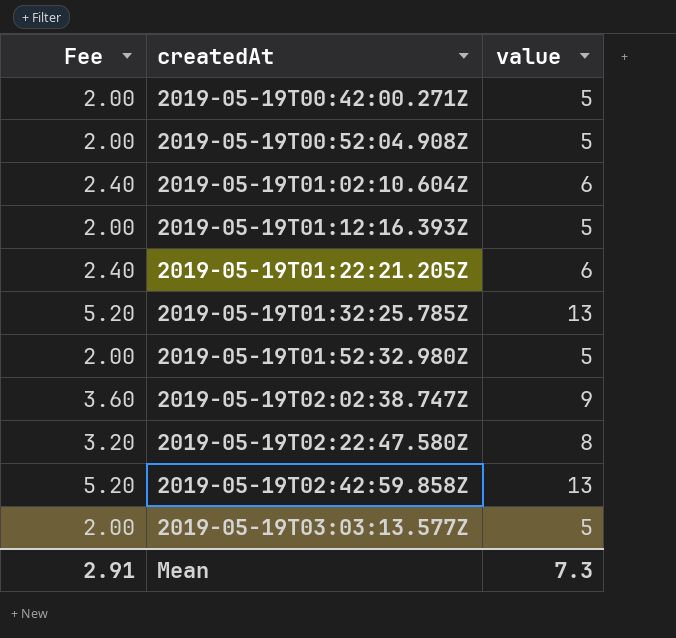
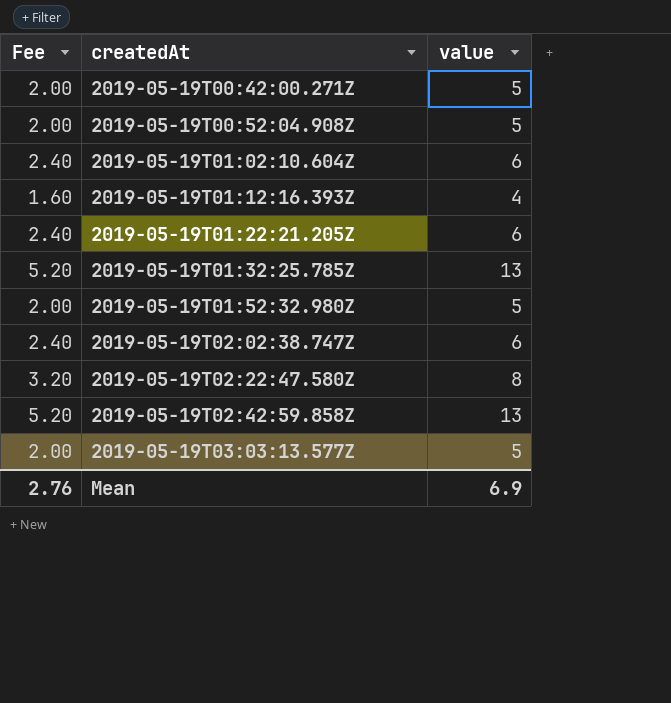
2019-05-19T01:12:16.393Z | Fee: 2.00 -> 1.60
2019-05-19T01:12:16.393Z | value: 5 -> 4
2019-05-19T02:02:38.747Z | Fee: 3.60 -> 2.40
2019-05-19T02:02:38.747Z | value: 9 -> 6
Mean | Fee: 2.91 -> 2.76
Mean | value: 7.3 -> 6.9

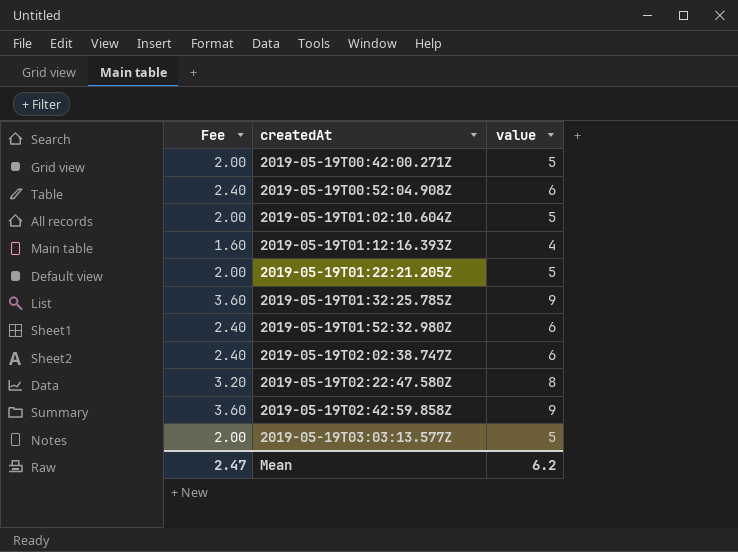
2019-05-19T00:52:04.908Z | Fee: 2.00 -> 2.40
2019-05-19T00:52:04.908Z | value: 5 -> 6
2019-05-19T01:02:10.604Z | Fee: 2.40 -> 2.00
2019-05-19T01:02:10.604Z | value: 6 -> 5
2019-05-19T01:22:21.205Z | Fee: 2.40 -> 2.00
2019-05-19T01:22:21.205Z | value: 6 -> 5
2019-05-19T01:32:25.785Z | Fee: 5.20 -> 3.60
2019-05-19T01:32:25.785Z | value: 13 -> 9
2019-05-19T01:52:32.980Z | Fee: 2.00 -> 2.40
2019-05-19T01:52:32.980Z | value: 5 -> 6
2019-05-19T02:42:59.858Z | Fee: 5.20 -> 3.60
2019-05-19T02:42:59.858Z | value: 13 -> 9
Mean | Fee: 2.76 -> 2.47
Mean | value: 6.9 -> 6.2

